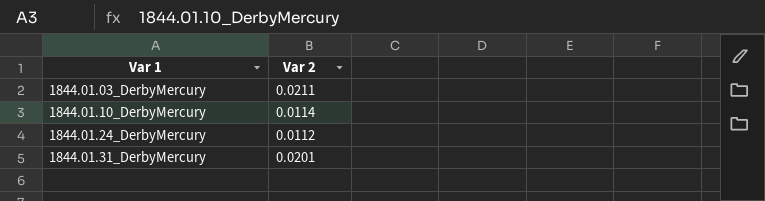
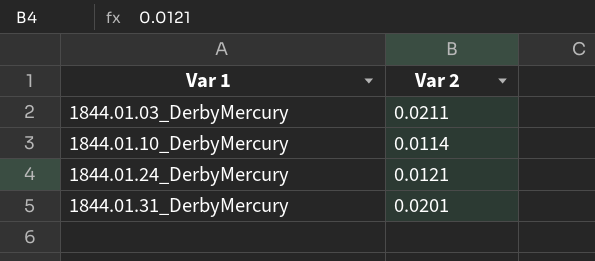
1844.01.24_DerbyMercury | Var 2: 0.0112 -> 0.0121

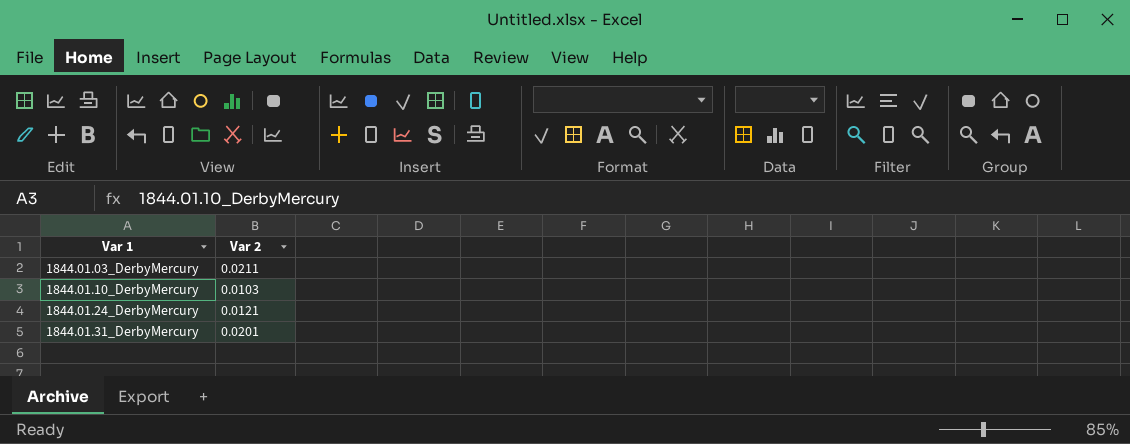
1844.01.10_DerbyMercury | Var 2: 0.0114 -> 0.0103

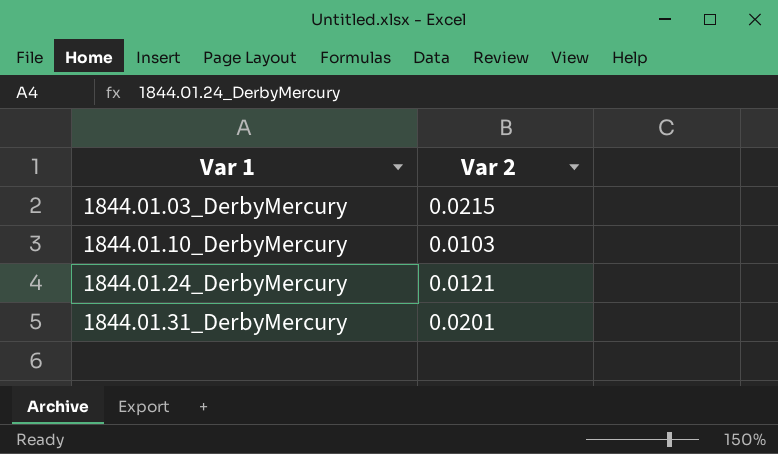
1844.01.03_DerbyMercury | Var 2: 0.0211 -> 0.0215

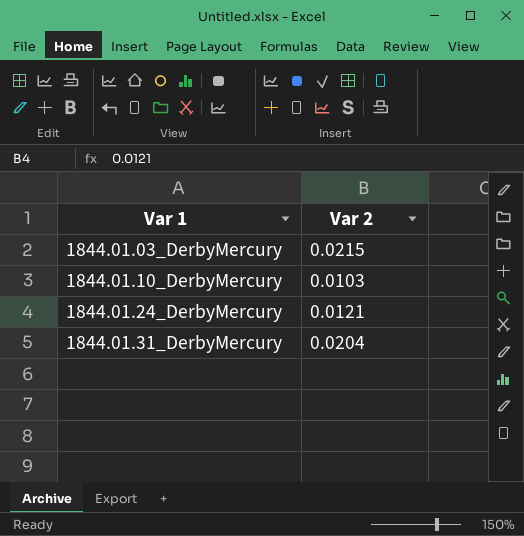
1844.01.31_DerbyMercury | Var 2: 0.0201 -> 0.0204

